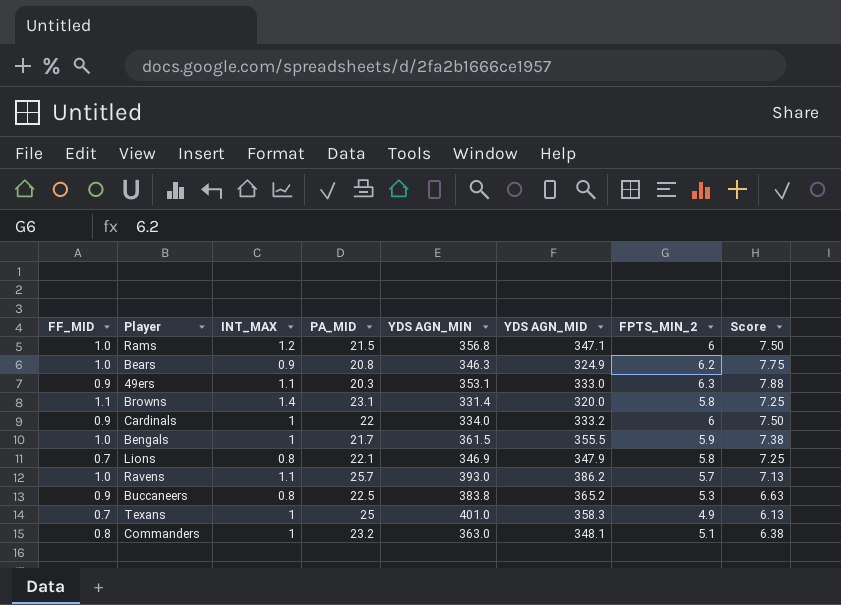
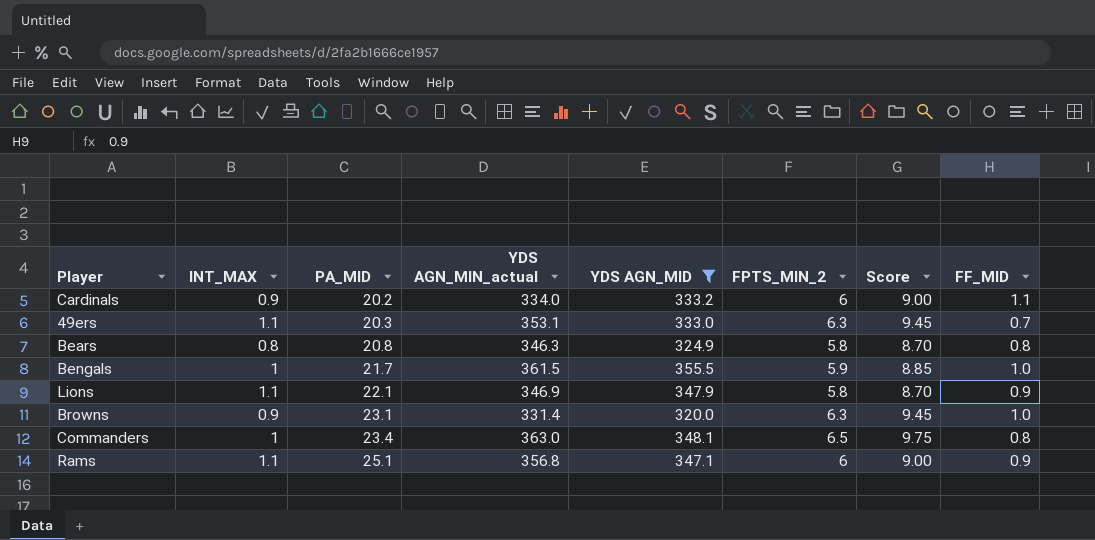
filter: none -> YDS AGN_MID <= 355.5
row order: none -> PA_MID ascending
column name: YDS AGN_MIN -> YDS AGN_MIN_actual
column Score | formula: [FPTS_MIN_2] * 1.25 -> [FPTS_MIN_2] * 1.5
column FF_MID | position: 1 -> 8
Cardinals | INT_MAX: 1 -> 0.9
Cardinals | PA_MID: 22 -> 20.2
Cardinals | FF_MID: 0.9 -> 1.1
49ers | FF_MID: 0.9 -> 0.7
Bears | INT_MAX: 0.9 -> 0.8
Bears | FPTS_MIN_2: 6.2 -> 5.8
Bears | FF_MID: 1.0 -> 0.8
Lions | INT_MAX: 0.8 -> 1.1
Lions | FF_MID: 0.7 -> 0.9
Browns | INT_MAX: 1.4 -> 0.9
Browns | FPTS_MIN_2: 5.8 -> 6.3
Browns | FF_MID: 1.1 -> 1.0
Commanders | PA_MID: 23.2 -> 23.4
Commanders | FPTS_MIN_2: 5.1 -> 6.5
Rams | INT_MAX: 1.2 -> 1.1
Rams | PA_MID: 21.5 -> 25.1
Rams | FF_MID: 1.0 -> 0.9

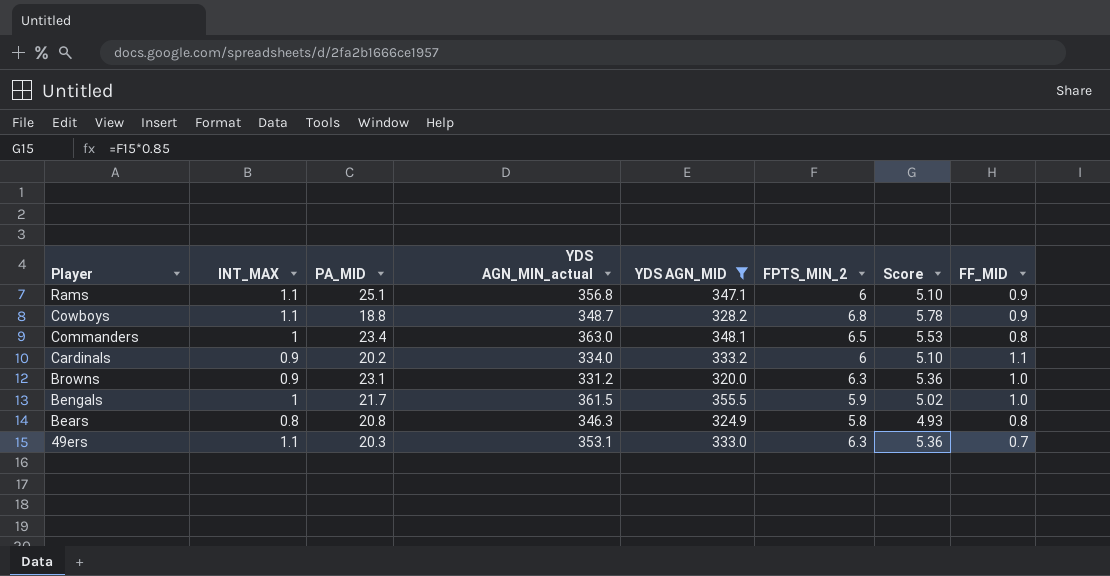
row order: PA_MID ascending -> Player descending
column Score | formula: [FPTS_MIN_2] * 1.5 -> [FPTS_MIN_2] * 0.85
row Lions: 1.1 | 22.1 | 346.9 | 347.9 | 5.8 | 8.70 | 0.9 -> none
row Cowboys: none -> 1.1 | 18.8 | 348.7 | 328.2 | 6.8 | 5.78 | 0.9
Browns | YDS AGN_MIN_actual: 331.4 -> 331.2

